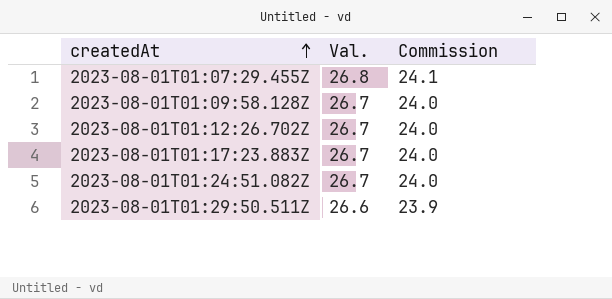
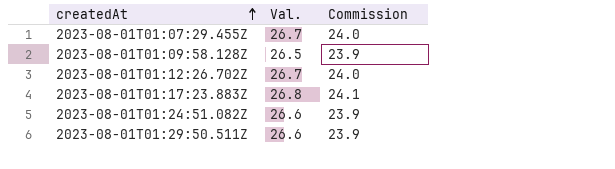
2023-08-01T01:07:29.455Z | Val.: 26.8 -> 26.7
2023-08-01T01:07:29.455Z | Commission: 24.1 -> 24.0
2023-08-01T01:09:58.128Z | Val.: 26.7 -> 26.5
2023-08-01T01:09:58.128Z | Commission: 24.0 -> 23.9
2023-08-01T01:17:23.883Z | Val.: 26.7 -> 26.8
2023-08-01T01:17:23.883Z | Commission: 24.0 -> 24.1
2023-08-01T01:24:51.082Z | Val.: 26.7 -> 26.6
2023-08-01T01:24:51.082Z | Commission: 24.0 -> 23.9

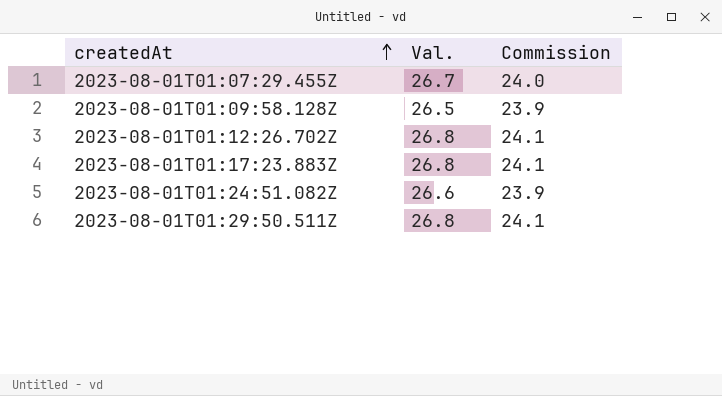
2023-08-01T01:12:26.702Z | Val.: 26.7 -> 26.8
2023-08-01T01:12:26.702Z | Commission: 24.0 -> 24.1
2023-08-01T01:29:50.511Z | Val.: 26.6 -> 26.8
2023-08-01T01:29:50.511Z | Commission: 23.9 -> 24.1

